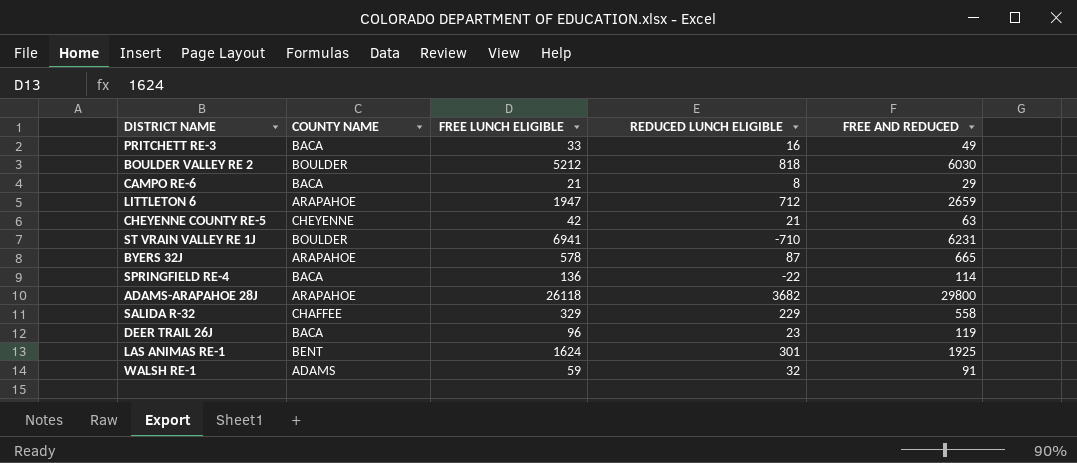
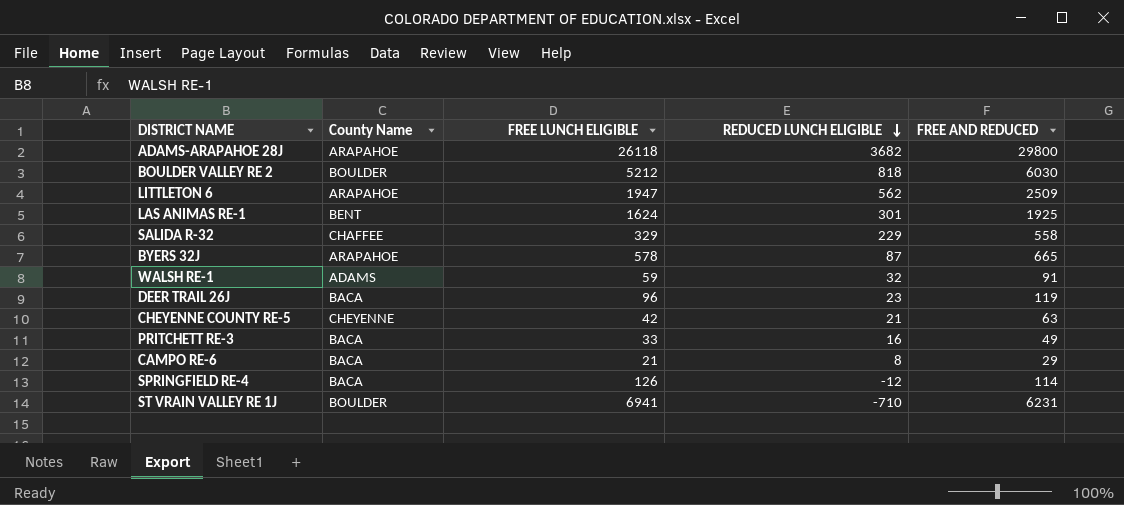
row order: none -> REDUCED LUNCH ELIGIBLE descending
column name: COUNTY NAME -> County Name
LITTLETON 6 | REDUCED LUNCH ELIGIBLE: 712 -> 562
LITTLETON 6 | FREE AND REDUCED: 2659 -> 2509
SPRINGFIELD RE-4 | FREE LUNCH ELIGIBLE: 136 -> 126
SPRINGFIELD RE-4 | REDUCED LUNCH ELIGIBLE: -22 -> -12

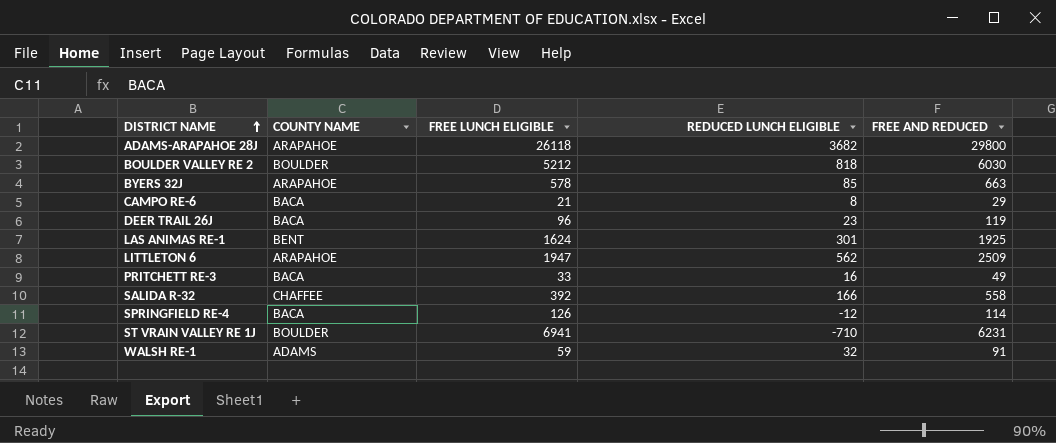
row order: REDUCED LUNCH ELIGIBLE descending -> DISTRICT NAME ascending
column name: County Name -> COUNTY NAME
row CHEYENNE COUNTY RE-5: CHEYENNE | 42 | 21 | 63 -> none
BYERS 32J | REDUCED LUNCH ELIGIBLE: 87 -> 85
BYERS 32J | FREE AND REDUCED: 665 -> 663
SALIDA R-32 | FREE LUNCH ELIGIBLE: 329 -> 392
SALIDA R-32 | REDUCED LUNCH ELIGIBLE: 229 -> 166

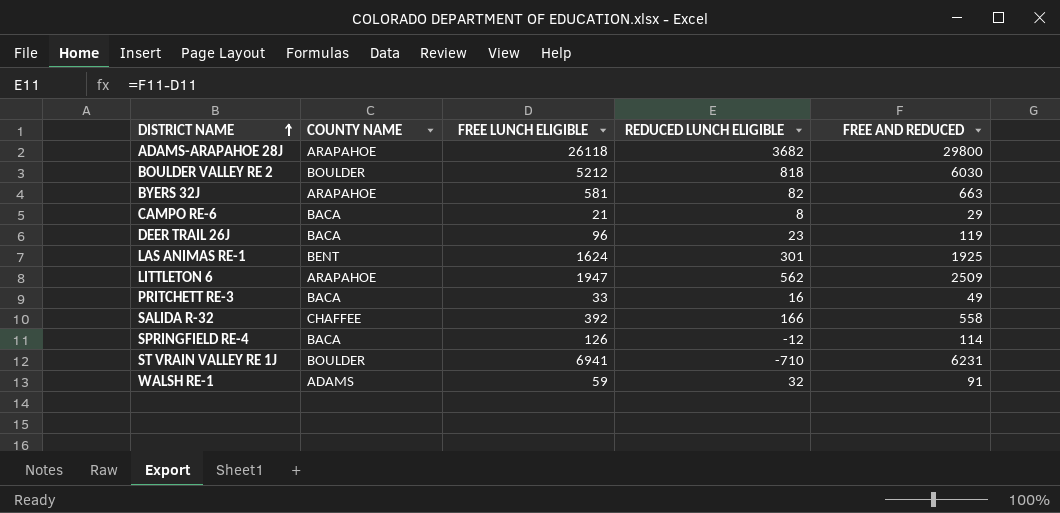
BYERS 32J | FREE LUNCH ELIGIBLE: 578 -> 581
BYERS 32J | REDUCED LUNCH ELIGIBLE: 85 -> 82

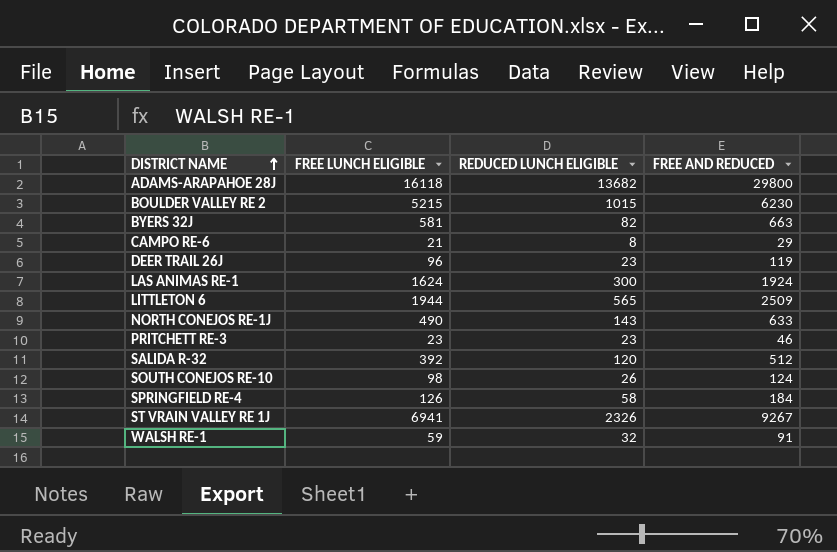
column COUNTY NAME | position: 2 -> none
ADAMS-ARAPAHOE 28J | FREE LUNCH ELIGIBLE: 26118 -> 16118
ADAMS-ARAPAHOE 28J | REDUCED LUNCH ELIGIBLE: 3682 -> 13682
BOULDER VALLEY RE 2 | FREE LUNCH ELIGIBLE: 5212 -> 5215
BOULDER VALLEY RE 2 | REDUCED LUNCH ELIGIBLE: 818 -> 1015
BOULDER VALLEY RE 2 | FREE AND REDUCED: 6030 -> 6230
LAS ANIMAS RE-1 | REDUCED LUNCH ELIGIBLE: 301 -> 300
LAS ANIMAS RE-1 | FREE AND REDUCED: 1925 -> 1924
LITTLETON 6 | FREE LUNCH ELIGIBLE: 1947 -> 1944
LITTLETON 6 | REDUCED LUNCH ELIGIBLE: 562 -> 565
row NORTH CONEJOS RE-1J: none -> 490 | 143 | 633
PRITCHETT RE-3 | FREE LUNCH ELIGIBLE: 33 -> 23
PRITCHETT RE-3 | REDUCED LUNCH ELIGIBLE: 16 -> 23
PRITCHETT RE-3 | FREE AND REDUCED: 49 -> 46
SALIDA R-32 | REDUCED LUNCH ELIGIBLE: 166 -> 120
SALIDA R-32 | FREE AND REDUCED: 558 -> 512
row SOUTH CONEJOS RE-10: none -> 98 | 26 | 124
SPRINGFIELD RE-4 | REDUCED LUNCH ELIGIBLE: -12 -> 58
SPRINGFIELD RE-4 | FREE AND REDUCED: 114 -> 184
ST VRAIN VALLEY RE 1J | REDUCED LUNCH ELIGIBLE: -710 -> 2326
ST VRAIN VALLEY RE 1J | FREE AND REDUCED: 6231 -> 9267

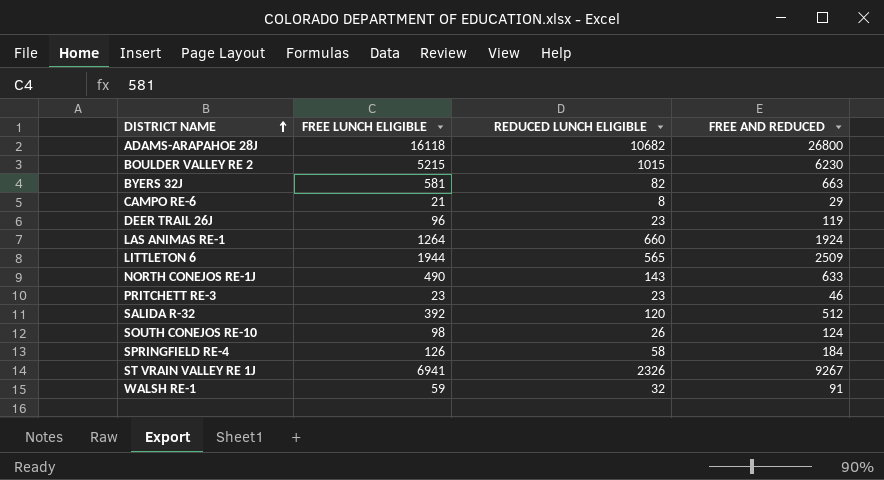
ADAMS-ARAPAHOE 28J | REDUCED LUNCH ELIGIBLE: 13682 -> 10682
ADAMS-ARAPAHOE 28J | FREE AND REDUCED: 29800 -> 26800
LAS ANIMAS RE-1 | FREE LUNCH ELIGIBLE: 1624 -> 1264
LAS ANIMAS RE-1 | REDUCED LUNCH ELIGIBLE: 300 -> 660

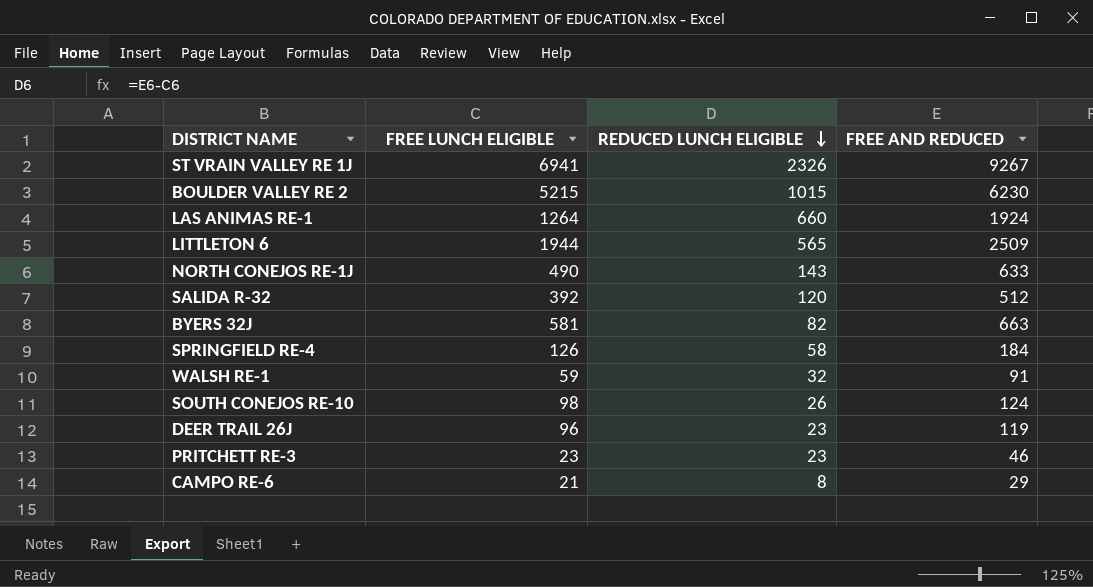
row order: DISTRICT NAME ascending -> REDUCED LUNCH ELIGIBLE descending
row ADAMS-ARAPAHOE 28J: 16118 | 10682 | 26800 -> none

